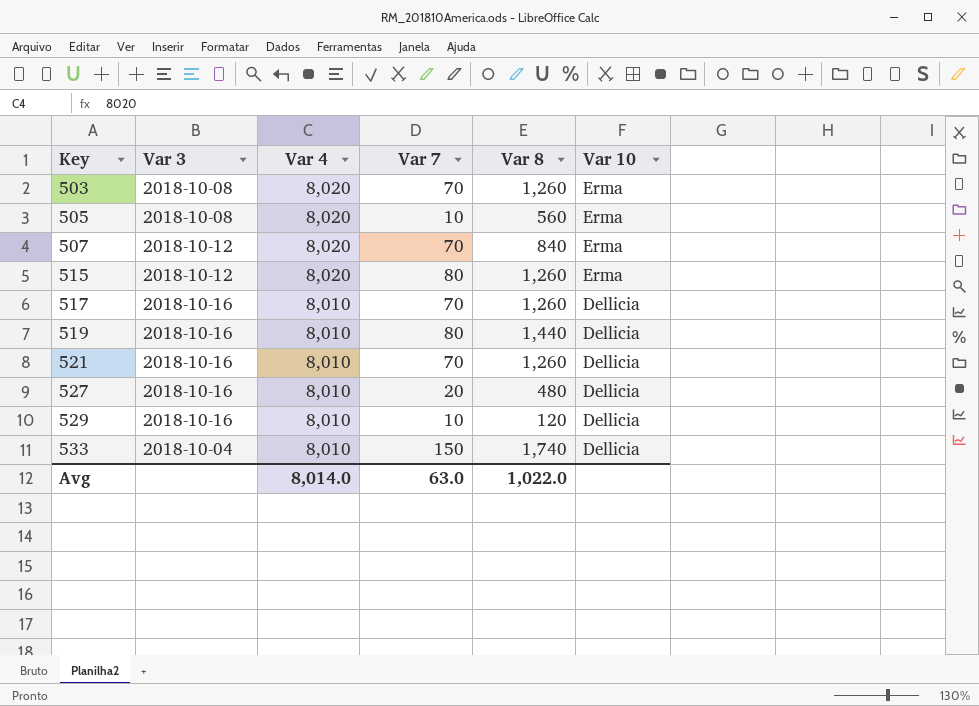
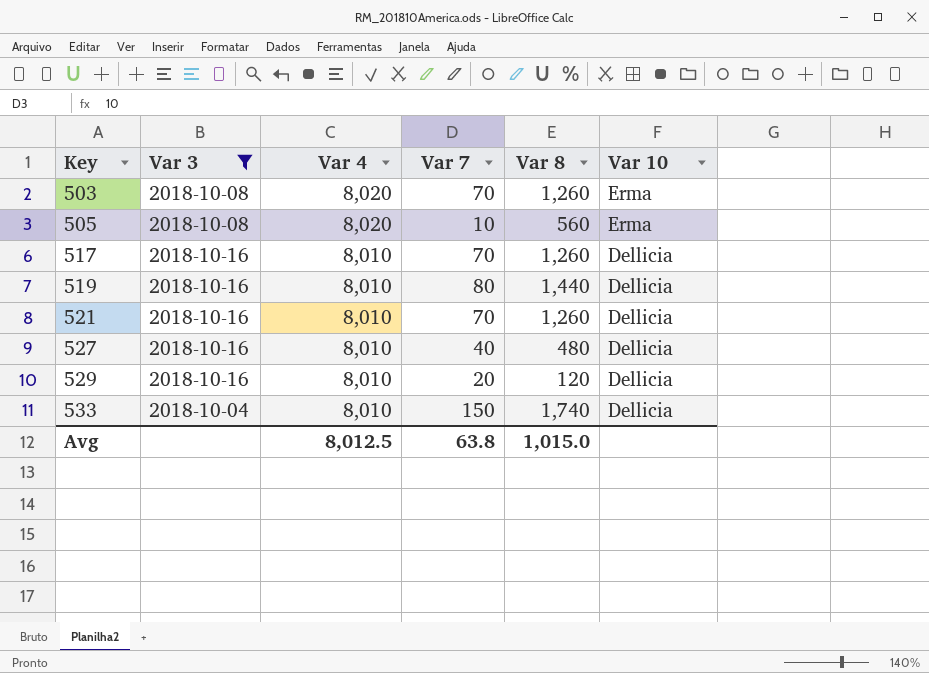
filter: none -> Var 3 != 2018-10-12
527 | Var 7: 20 -> 40
529 | Var 7: 10 -> 20
Avg | Var 4: 8,014.0 -> 8,012.5
Avg | Var 7: 63.0 -> 63.8
Avg | Var 8: 1,022.0 -> 1,015.0

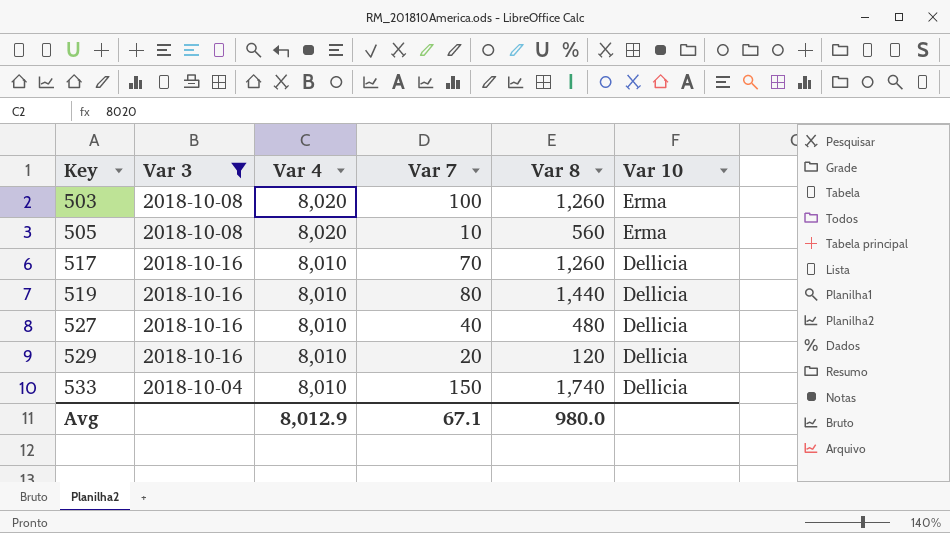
row 521: 2018-10-16 | 8,010 | 70 | 1,260 | Dellicia -> none
503 | Var 7: 70 -> 100
Avg | Var 4: 8,012.5 -> 8,012.9
Avg | Var 7: 63.8 -> 67.1
Avg | Var 8: 1,015.0 -> 980.0

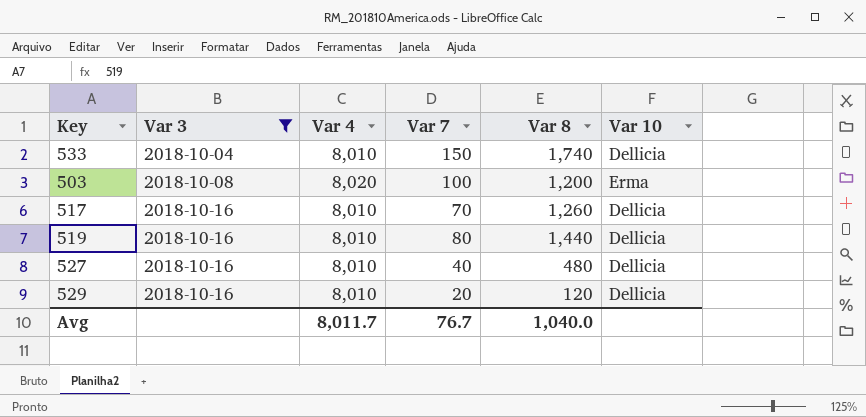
row order: Key ascending -> Var 3 ascending
row 505: 2018-10-08 | 8,020 | 10 | 560 | Erma -> none
503 | Var 8: 1,260 -> 1,200
Avg | Var 4: 8,012.9 -> 8,011.7
Avg | Var 7: 67.1 -> 76.7
Avg | Var 8: 980.0 -> 1,040.0

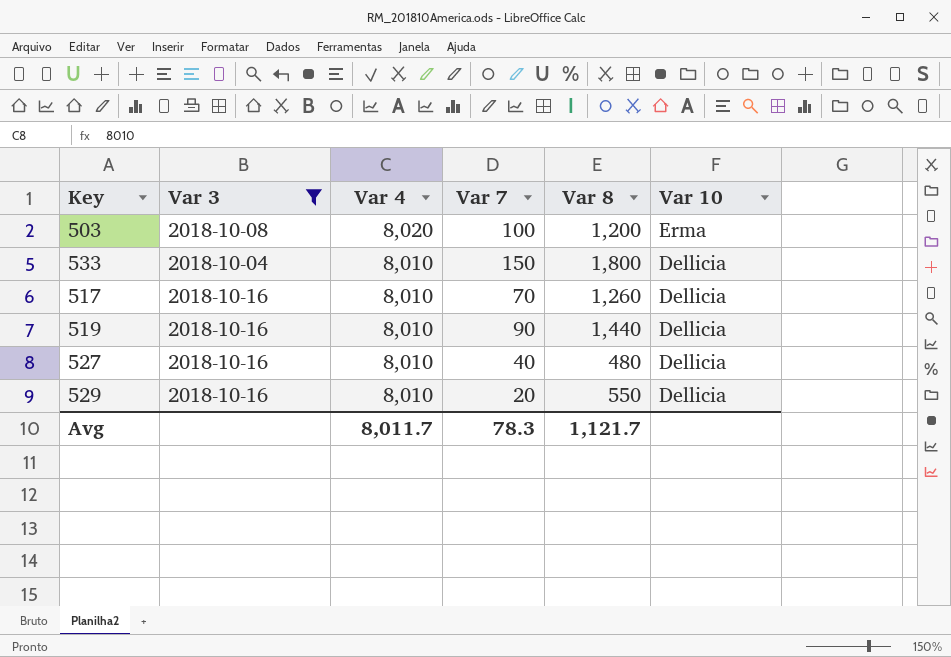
row order: Var 3 ascending -> Var 4 descending
533 | Var 8: 1,740 -> 1,800
519 | Var 7: 80 -> 90
529 | Var 8: 120 -> 550
Avg | Var 7: 76.7 -> 78.3
Avg | Var 8: 1,040.0 -> 1,121.7

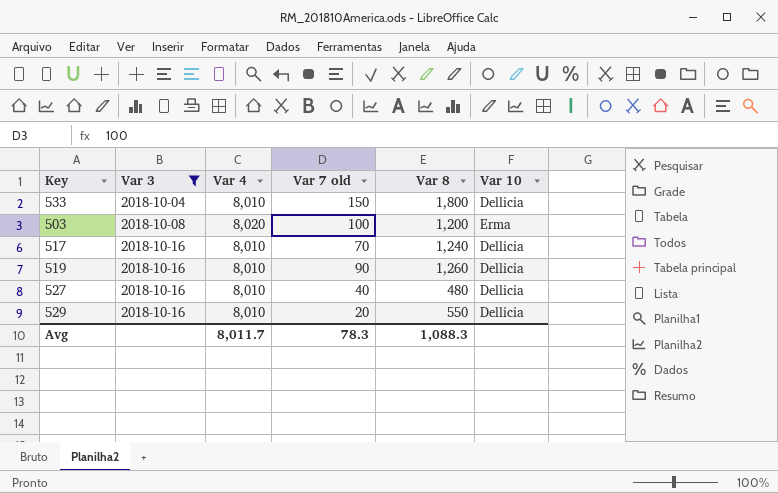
row order: Var 4 descending -> Var 3 ascending
column name: Var 7 -> Var 7 old
517 | Var 8: 1,260 -> 1,240
519 | Var 8: 1,440 -> 1,260
Avg | Var 8: 1,121.7 -> 1,088.3

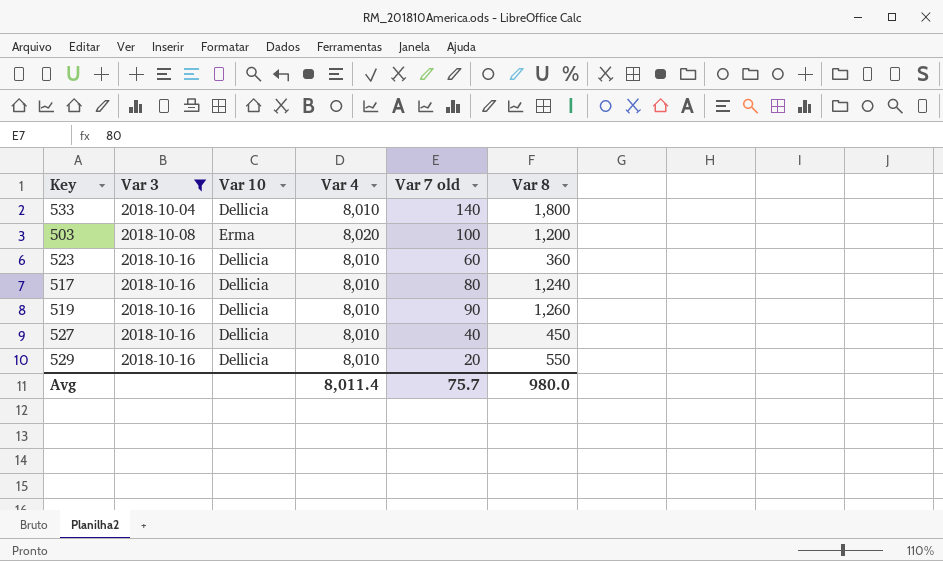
column Var 10 | position: 6 -> 3
533 | Var 7 old: 150 -> 140
row 523: none -> 2018-10-16 | Dellicia | 8,010 | 60 | 360
517 | Var 7 old: 70 -> 80
527 | Var 8: 480 -> 450
Avg | Var 4: 8,011.7 -> 8,011.4
Avg | Var 7 old: 78.3 -> 75.7
Avg | Var 8: 1,088.3 -> 980.0

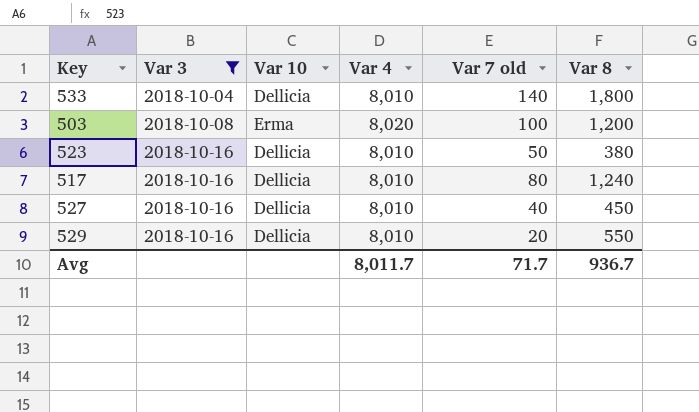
row 519: 2018-10-16 | Dellicia | 8,010 | 90 | 1,260 -> none
523 | Var 7 old: 60 -> 50
523 | Var 8: 360 -> 380
Avg | Var 4: 8,011.4 -> 8,011.7
Avg | Var 7 old: 75.7 -> 71.7
Avg | Var 8: 980.0 -> 936.7

